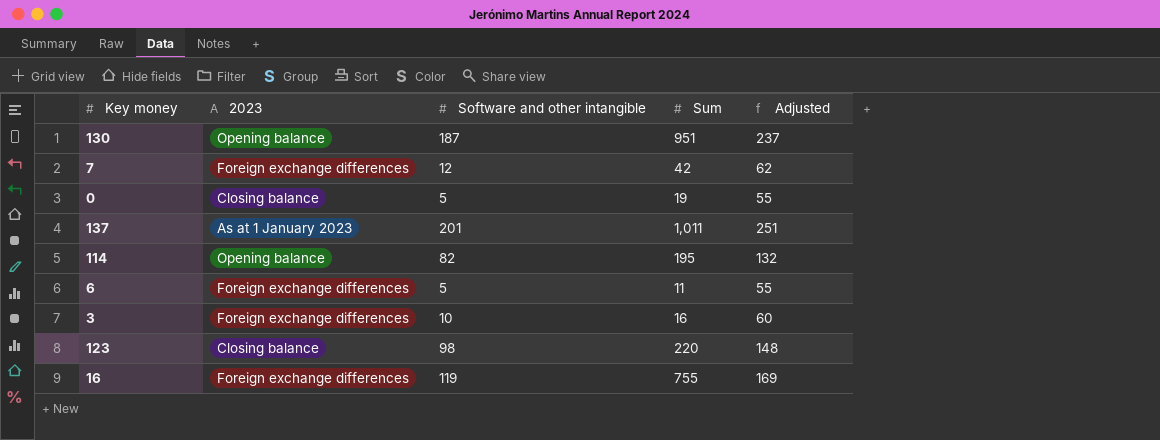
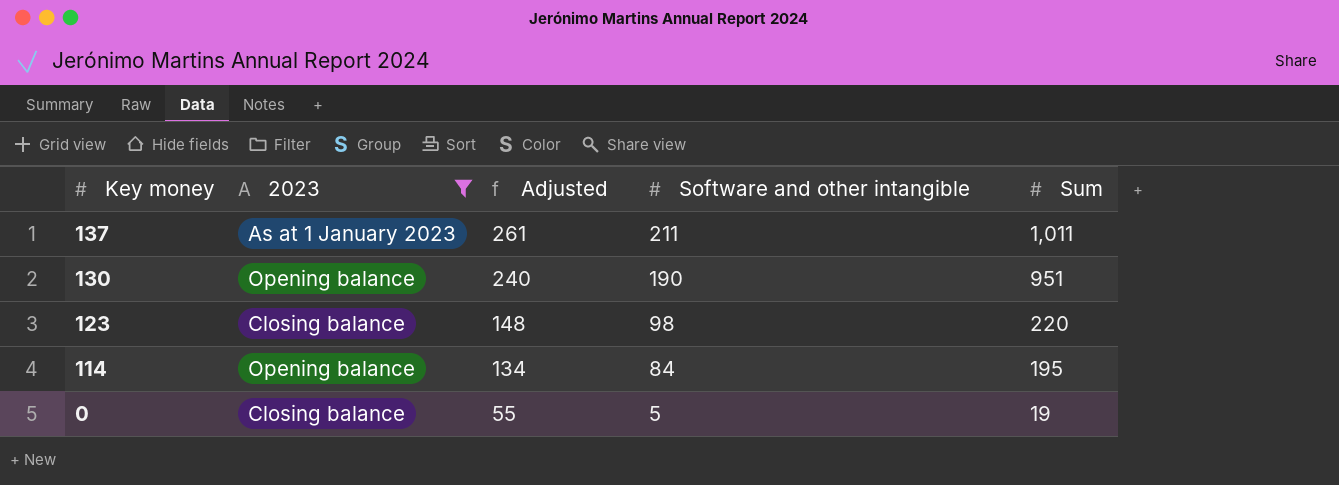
filter: none -> 2023 != Foreign exchange differences
row order: none -> Key money descending
column Adjusted | position: 5 -> 3
137 | Adjusted: 251 -> 261
137 | Software and other intangible: 201 -> 211
130 | Adjusted: 237 -> 240
130 | Software and other intangible: 187 -> 190
114 | Adjusted: 132 -> 134
114 | Software and other intangible: 82 -> 84

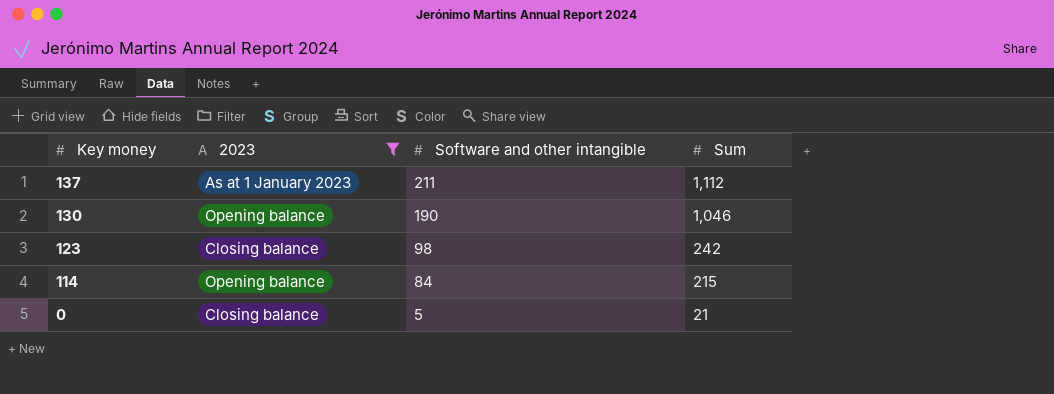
column Adjusted | formula: [Software and other intangible] + 50 -> none
137 | Sum: 1,011 -> 1,112
130 | Sum: 951 -> 1,046
123 | Sum: 220 -> 242
114 | Sum: 195 -> 215
0 | Sum: 19 -> 21

